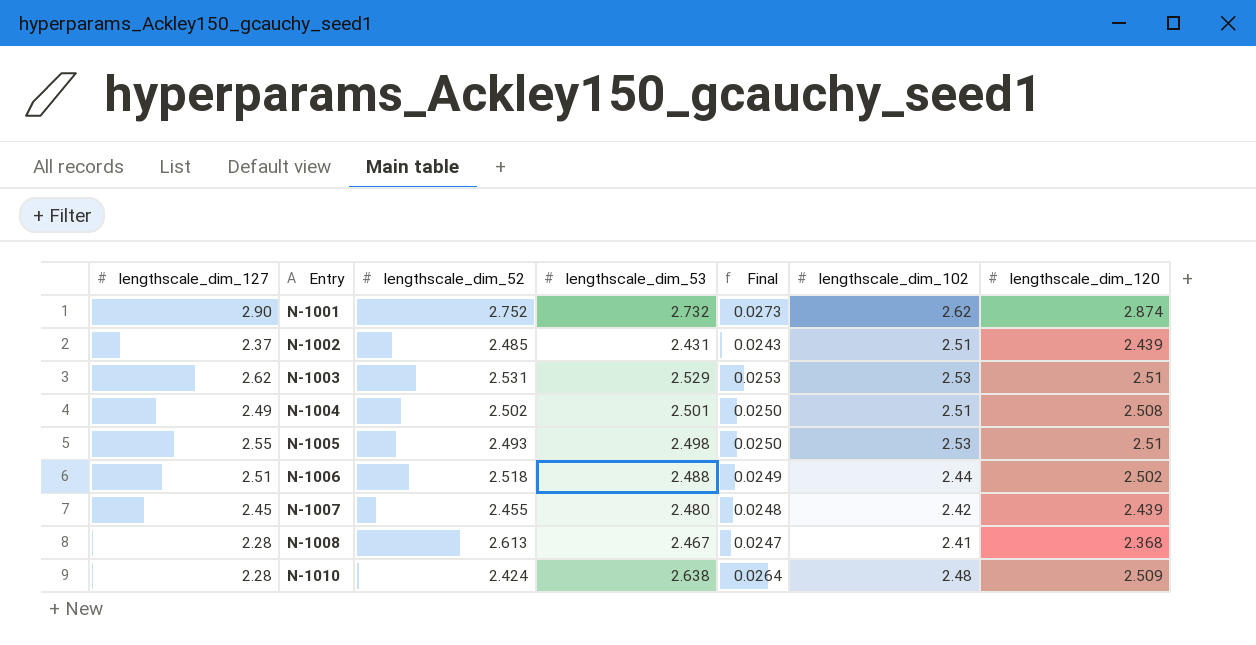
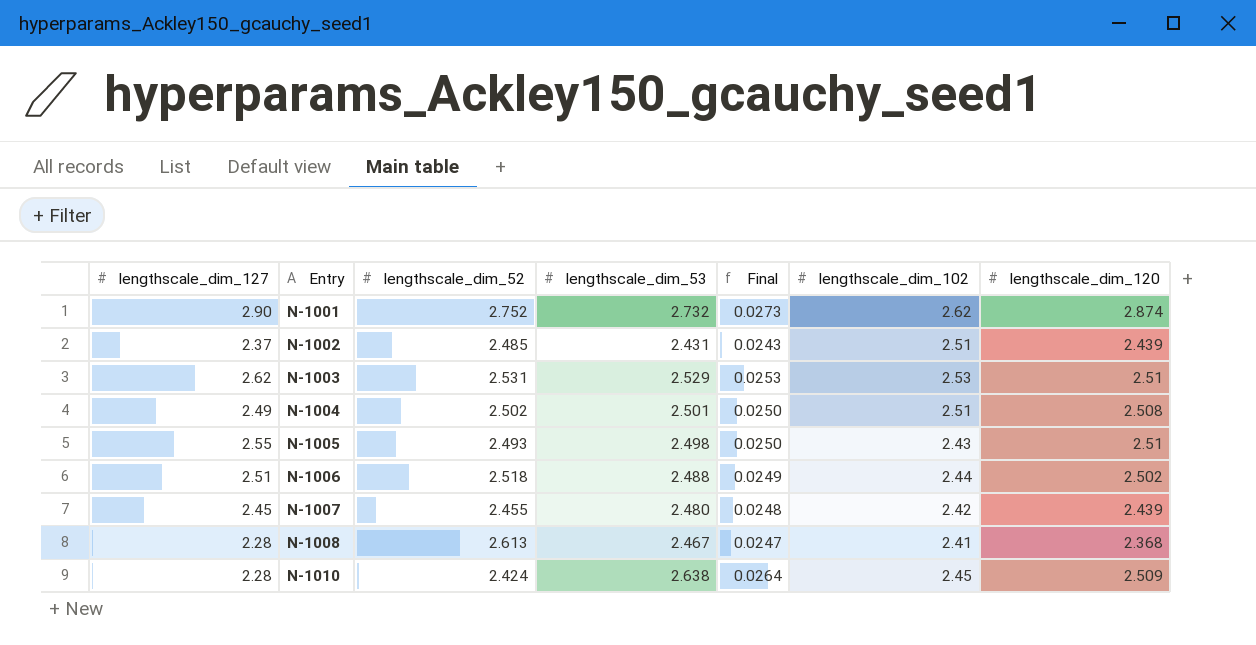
N-1005 | lengthscale_dim_102: 2.53 -> 2.43
N-1010 | lengthscale_dim_102: 2.48 -> 2.45

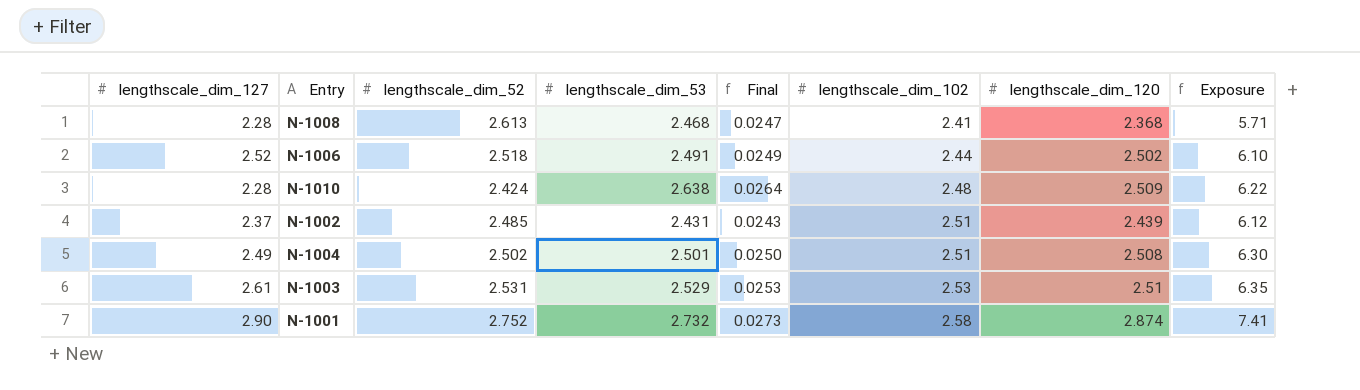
row order: Entry ascending -> lengthscale_dim_102 ascending
column Exposure | formula: none -> [lengthscale_dim_102] * [lengthscale_dim_120]
row N-1005: 2.55 | 2.493 | 2.498 | 0.0250 | 2.43 | 2.51 -> none
row N-1007: 2.45 | 2.455 | 2.480 | 0.0248 | 2.42 | 2.439 -> none
N-1008 | lengthscale_dim_53: 2.467 -> 2.468
N-1006 | lengthscale_dim_127: 2.51 -> 2.52
N-1006 | lengthscale_dim_53: 2.488 -> 2.491
N-1010 | lengthscale_dim_102: 2.45 -> 2.48
N-1003 | lengthscale_dim_127: 2.62 -> 2.61
N-1001 | lengthscale_dim_102: 2.62 -> 2.58

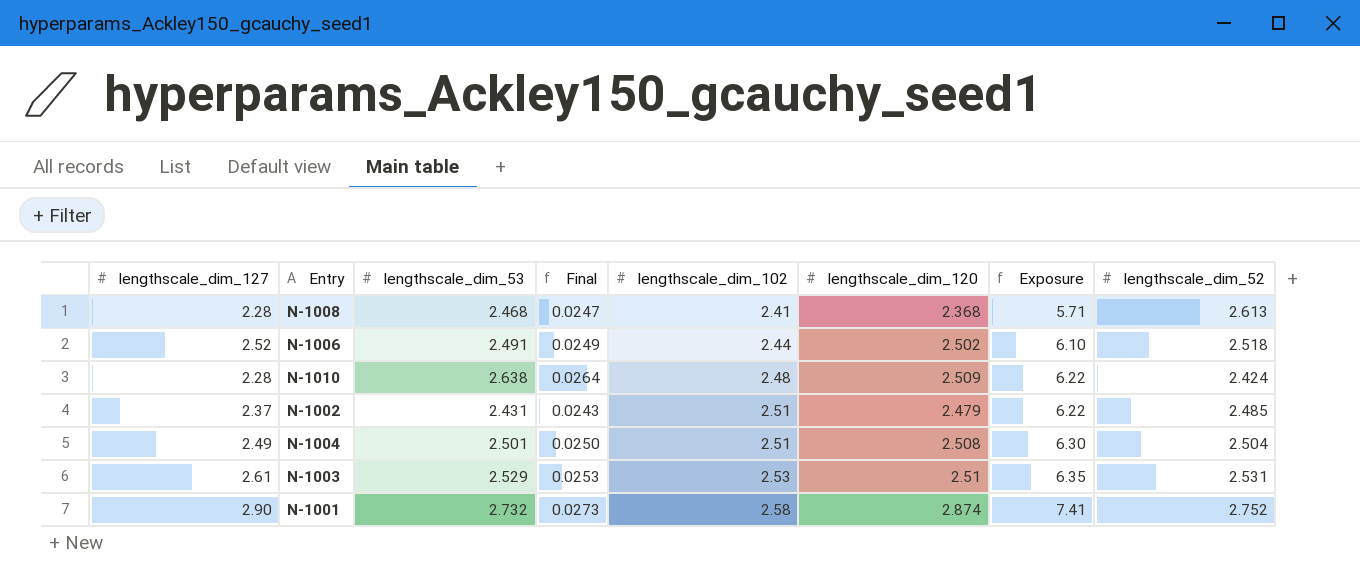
column lengthscale_dim_52 | position: 3 -> 8
N-1002 | lengthscale_dim_120: 2.439 -> 2.479
N-1002 | Exposure: 6.12 -> 6.22
N-1004 | lengthscale_dim_52: 2.502 -> 2.504

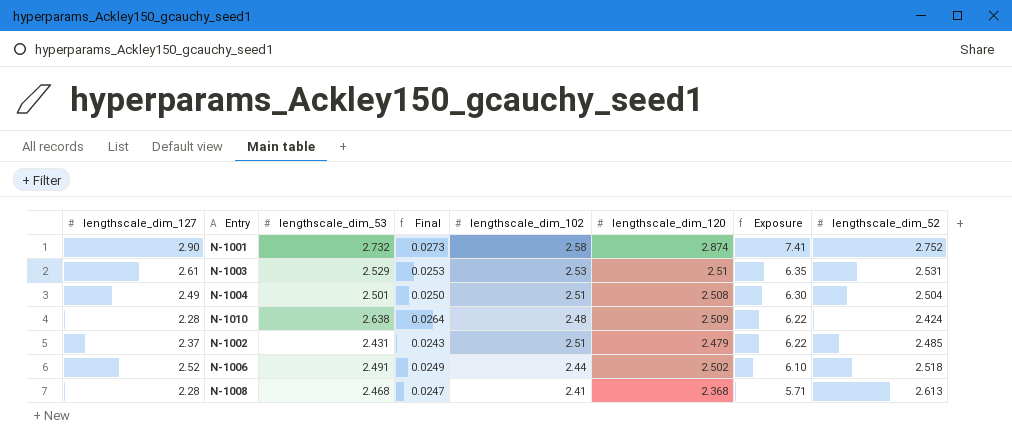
row order: lengthscale_dim_102 ascending -> Exposure descending

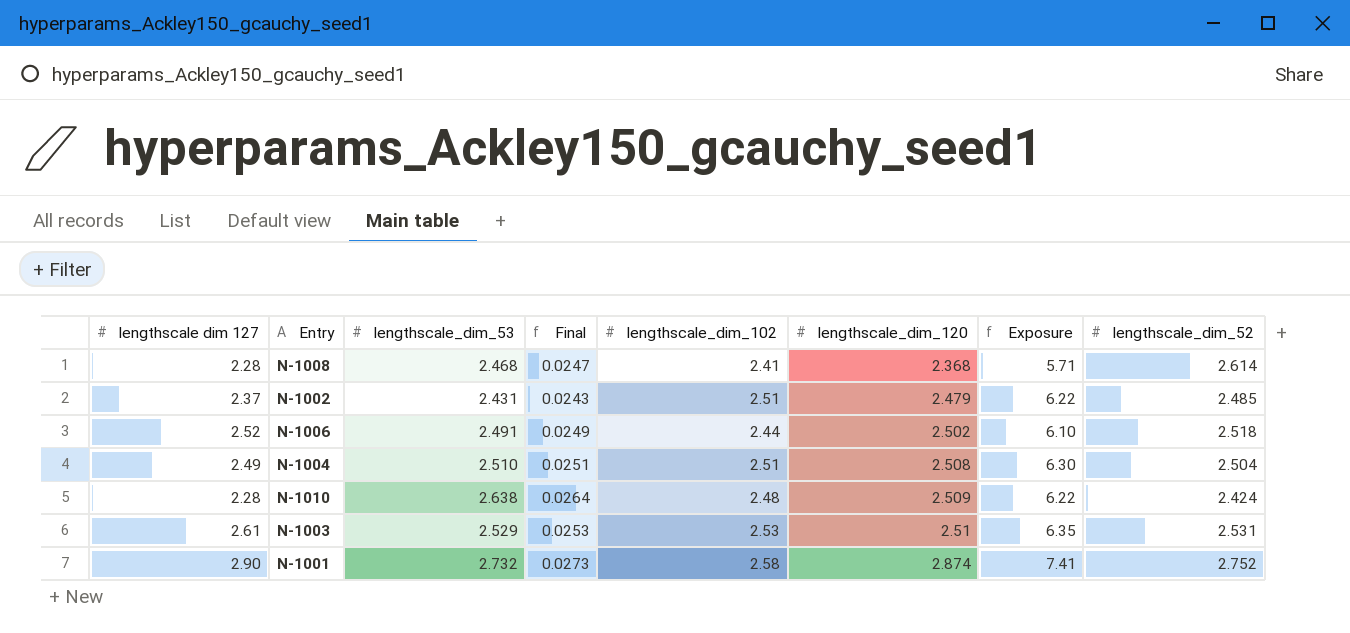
row order: Exposure descending -> lengthscale_dim_120 ascending
column name: lengthscale_dim_127 -> lengthscale dim 127
N-1008 | lengthscale_dim_52: 2.613 -> 2.614
N-1004 | lengthscale_dim_53: 2.501 -> 2.510
N-1004 | Final: 0.0250 -> 0.0251

